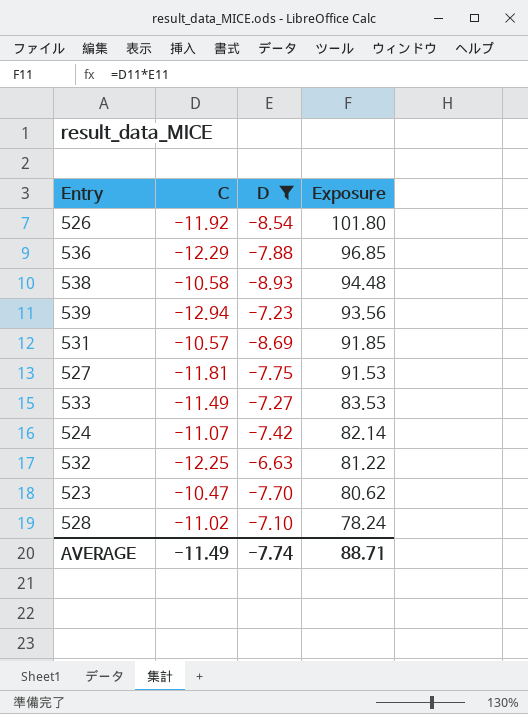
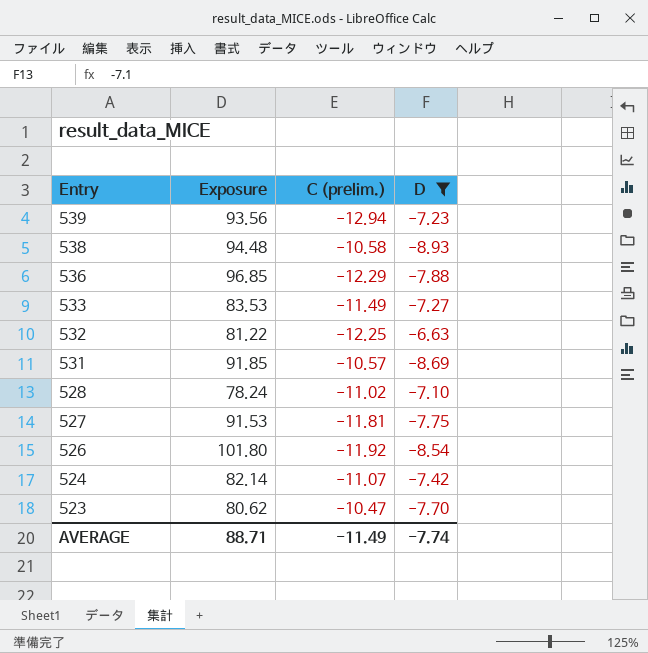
row order: Exposure descending -> Entry descending
column Exposure | position: 4 -> 2
column name: C -> C (prelim.)

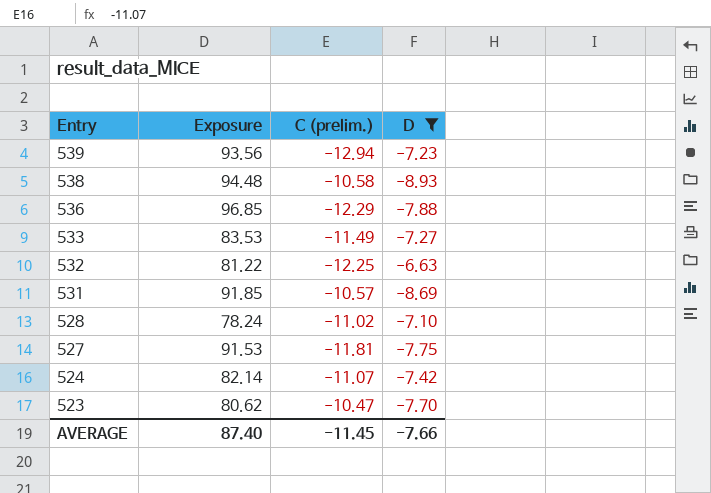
row 526: 101.80 | -11.92 | -8.54 -> none
AVERAGE | Exposure: 88.71 -> 87.40
AVERAGE | C (prelim.): -11.49 -> -11.45
AVERAGE | D: -7.74 -> -7.66

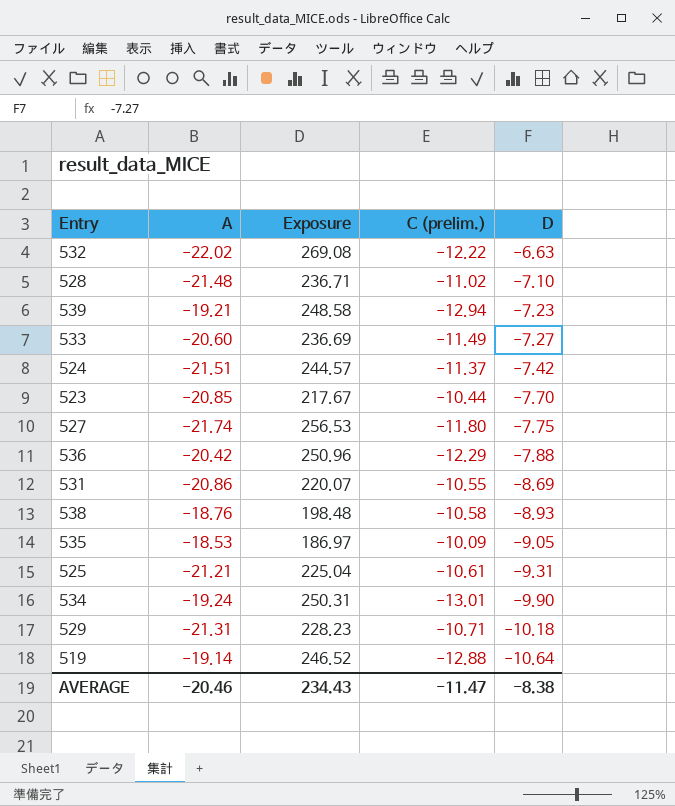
filter: D >= -8.93 -> none
row order: Entry descending -> D descending
column A | position: none -> 2
column Exposure | formula: [C (prelim.)] * [D] -> [A] * [C (prelim.)]
532 | C (prelim.): -12.25 -> -12.22
524 | C (prelim.): -11.07 -> -11.37
523 | C (prelim.): -10.47 -> -10.44
527 | C (prelim.): -11.81 -> -11.80
531 | C (prelim.): -10.57 -> -10.55
AVERAGE | Exposure: 87.40 -> 234.43
AVERAGE | C (prelim.): -11.45 -> -11.47
AVERAGE | D: -7.66 -> -8.38

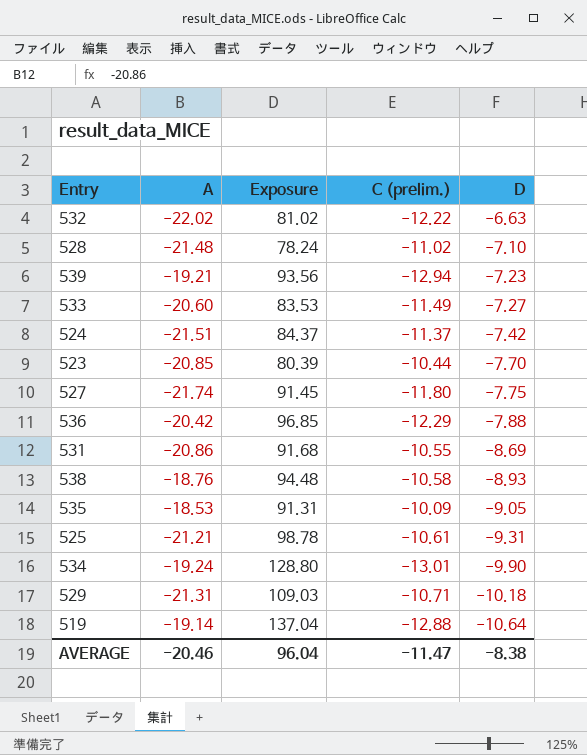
column Exposure | formula: [A] * [C (prelim.)] -> [C (prelim.)] * [D]
AVERAGE | Exposure: 234.43 -> 96.04

